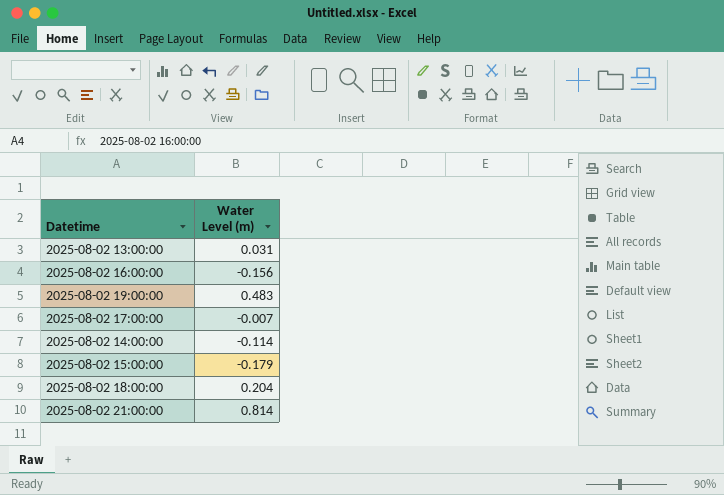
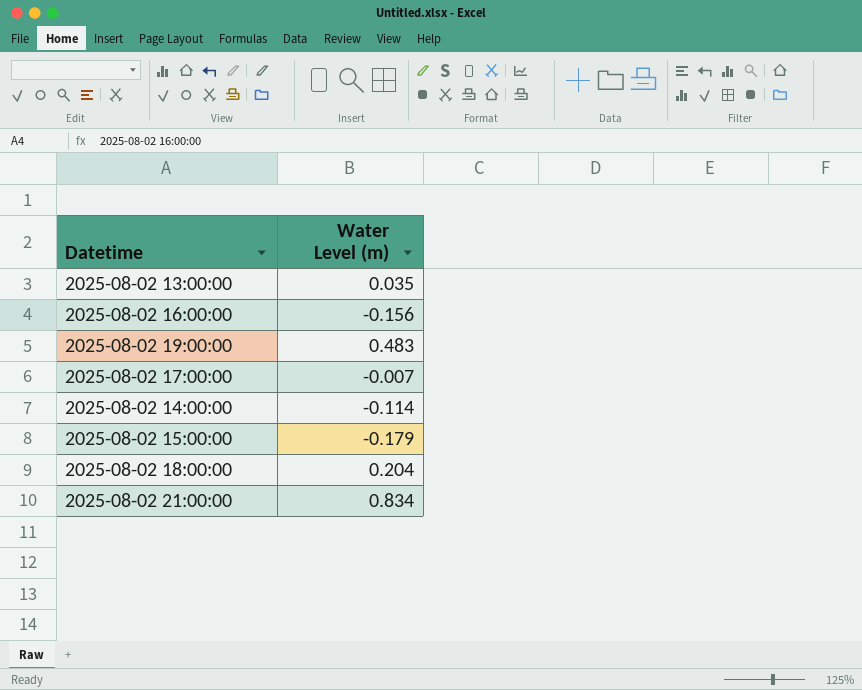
2025-08-02 13:00:00 | Water Level (m): 0.031 -> 0.035
2025-08-02 21:00:00 | Water Level (m): 0.814 -> 0.834

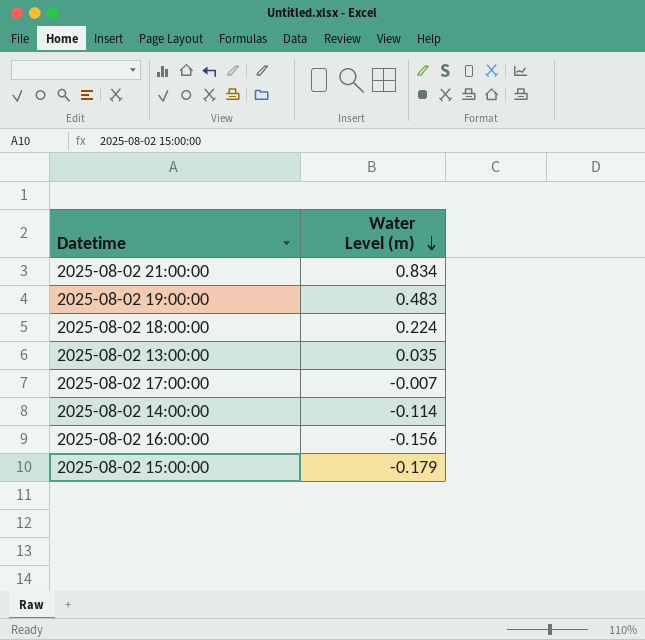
row order: none -> Water Level (m) descending
2025-08-02 18:00:00 | Water Level (m): 0.204 -> 0.224

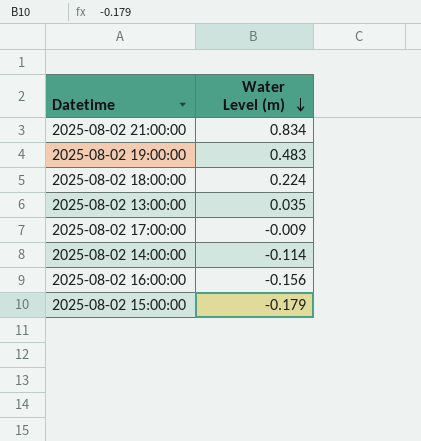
2025-08-02 17:00:00 | Water Level (m): -0.007 -> -0.009

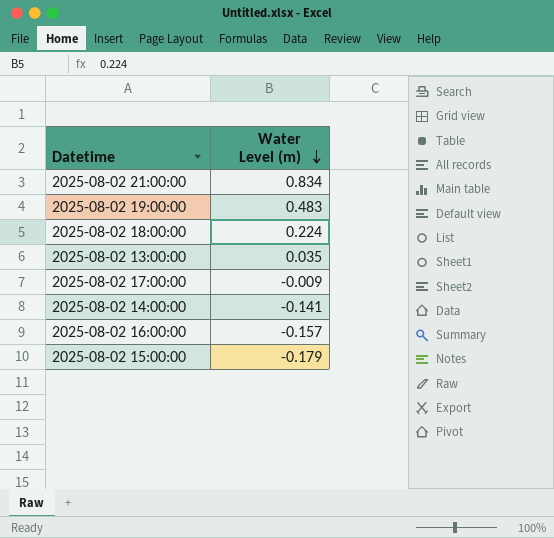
2025-08-02 14:00:00 | Water Level (m): -0.114 -> -0.141
2025-08-02 16:00:00 | Water Level (m): -0.156 -> -0.157

